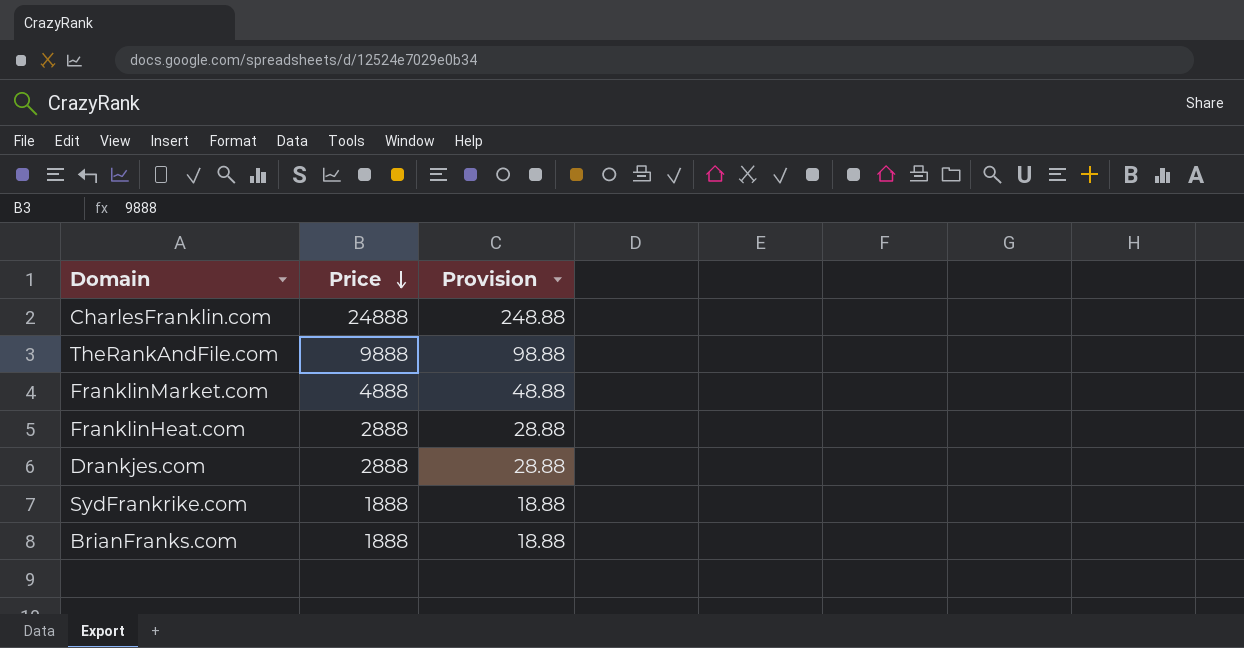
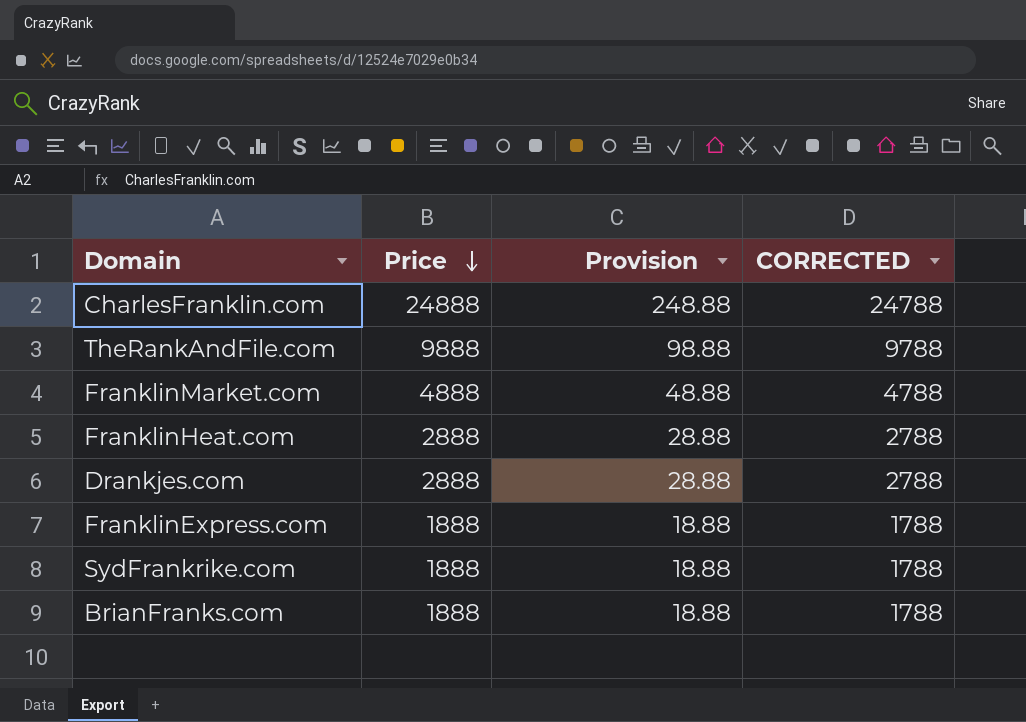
column CORRECTED | formula: none -> [Price] - 100
row FranklinExpress.com: none -> 1888 | 18.88 | 1788

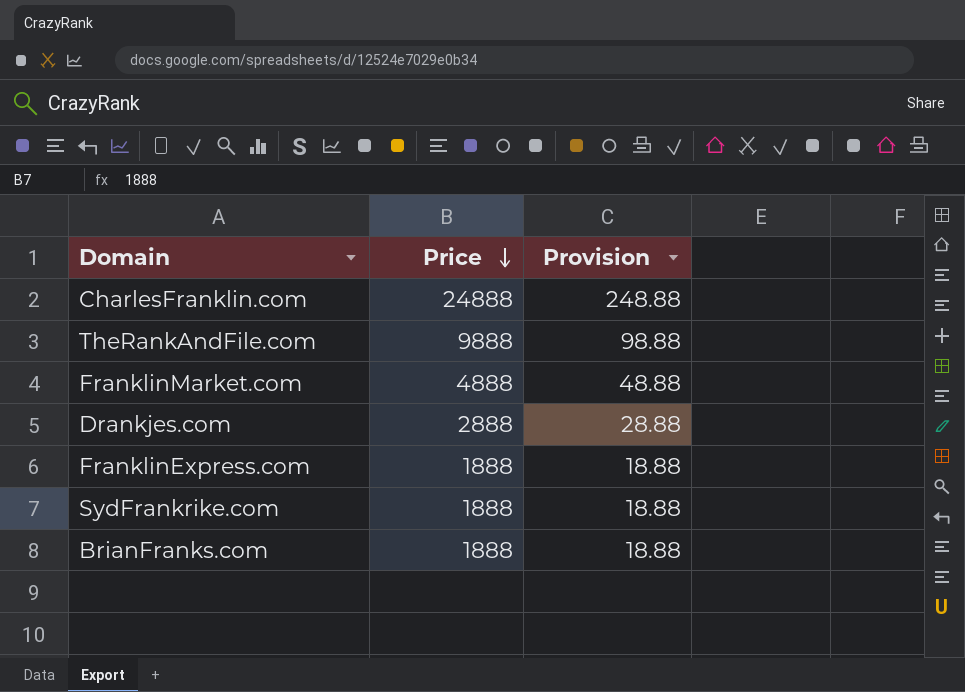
column CORRECTED | formula: [Price] - 100 -> none
row FranklinHeat.com: 2888 | 28.88 | 2788 -> none

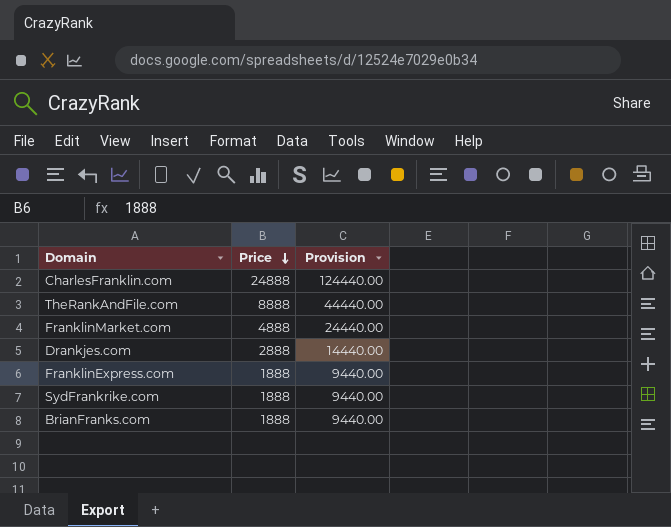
column Provision | formula: [Price] * 0.01 -> [Price] * 5
TheRankAndFile.com | Price: 9888 -> 8888

